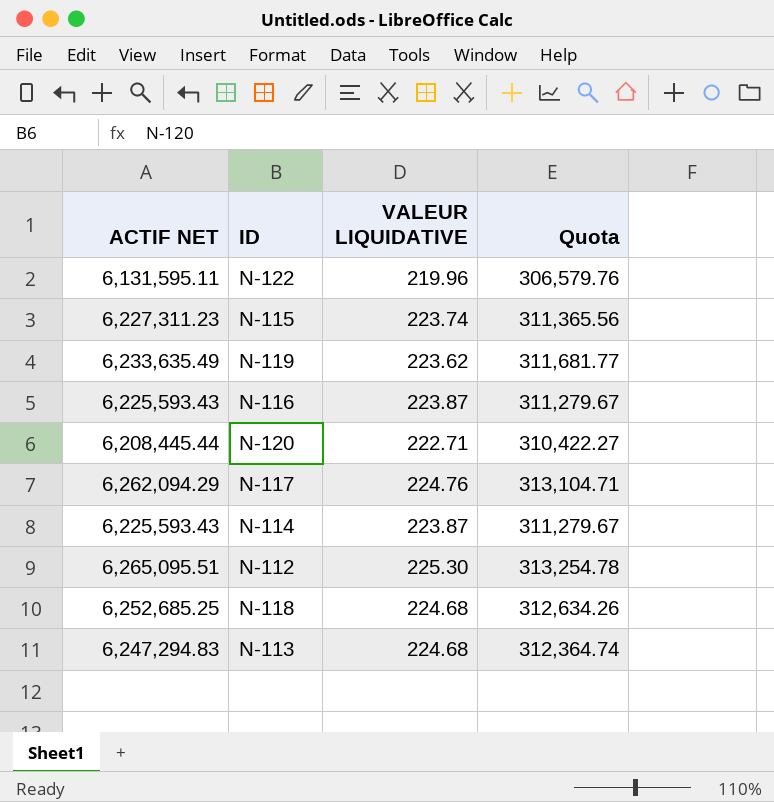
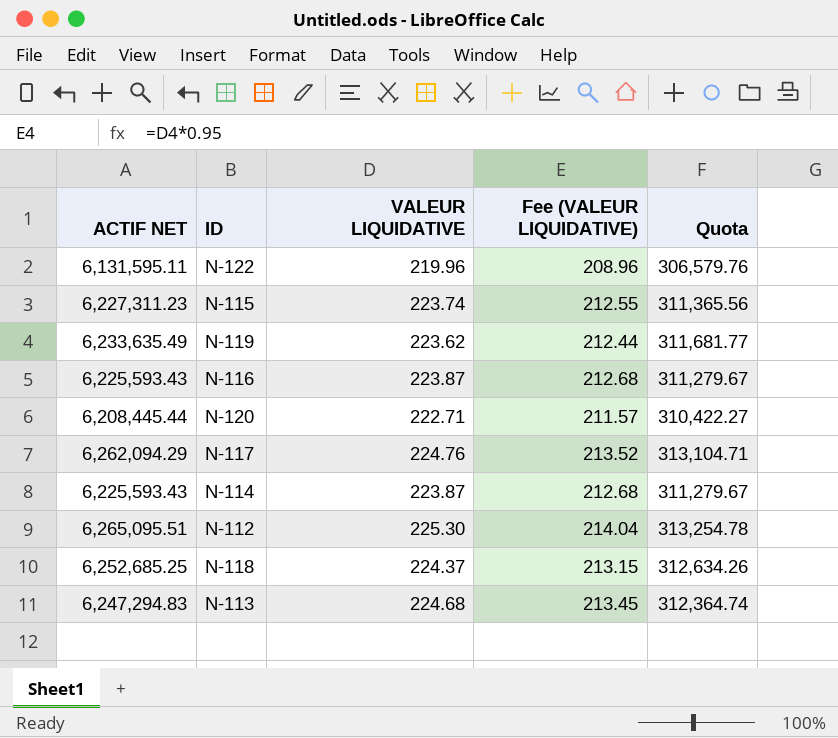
column Fee (VALEUR LIQUIDATIVE) | formula: none -> [VALEUR LIQUIDATIVE] * 0.95
N-118 | VALEUR LIQUIDATIVE: 224.68 -> 224.37

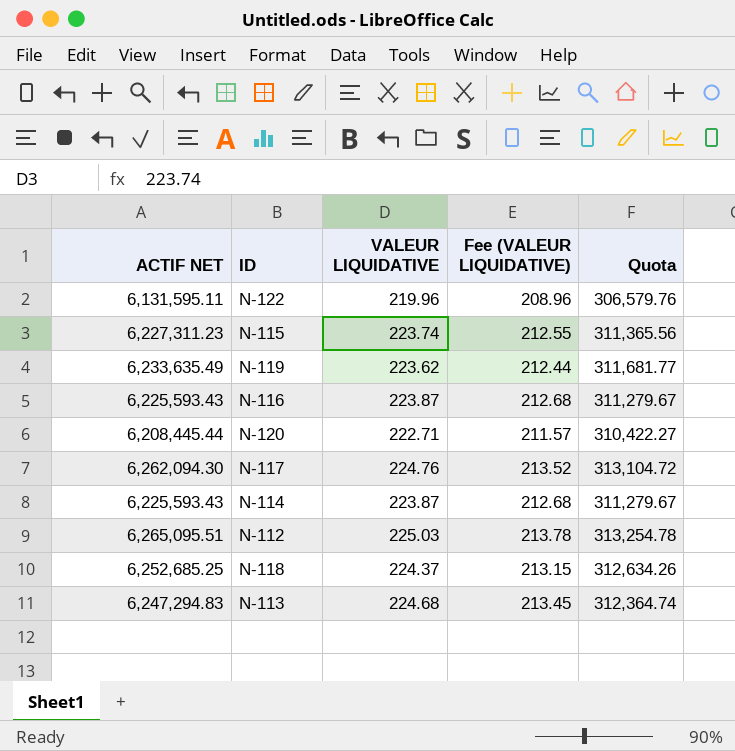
N-117 | ACTIF NET: 6,262,094.29 -> 6,262,094.30
N-117 | Quota: 313,104.71 -> 313,104.72
N-112 | VALEUR LIQUIDATIVE: 225.30 -> 225.03
N-112 | Fee (VALEUR LIQUIDATIVE): 214.04 -> 213.78

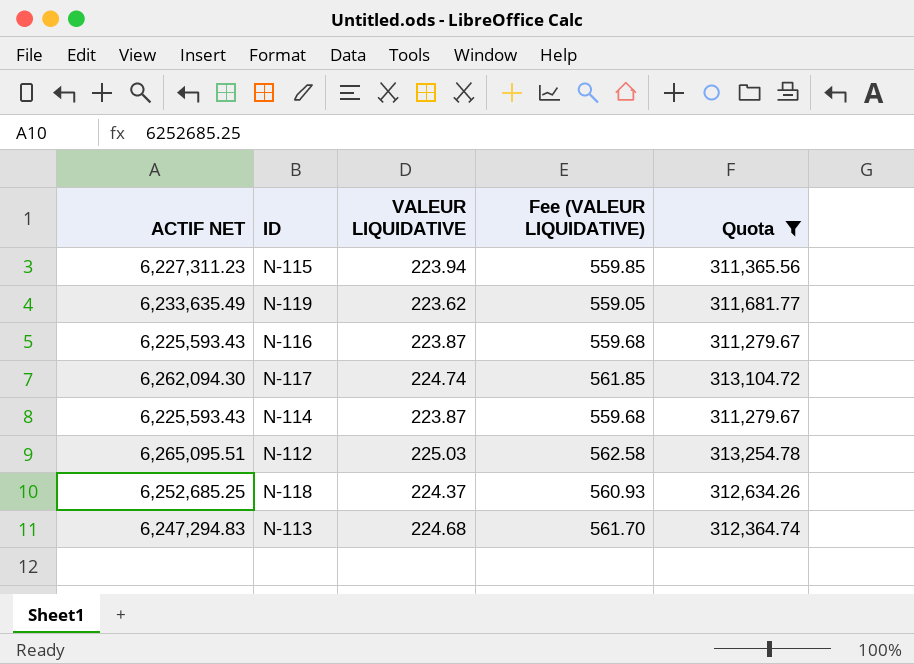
filter: none -> Quota >= 311,279.67
column Fee (VALEUR LIQUIDATIVE) | formula: [VALEUR LIQUIDATIVE] * 0.95 -> [VALEUR LIQUIDATIVE] * 2.5
N-115 | VALEUR LIQUIDATIVE: 223.74 -> 223.94
N-117 | VALEUR LIQUIDATIVE: 224.76 -> 224.74

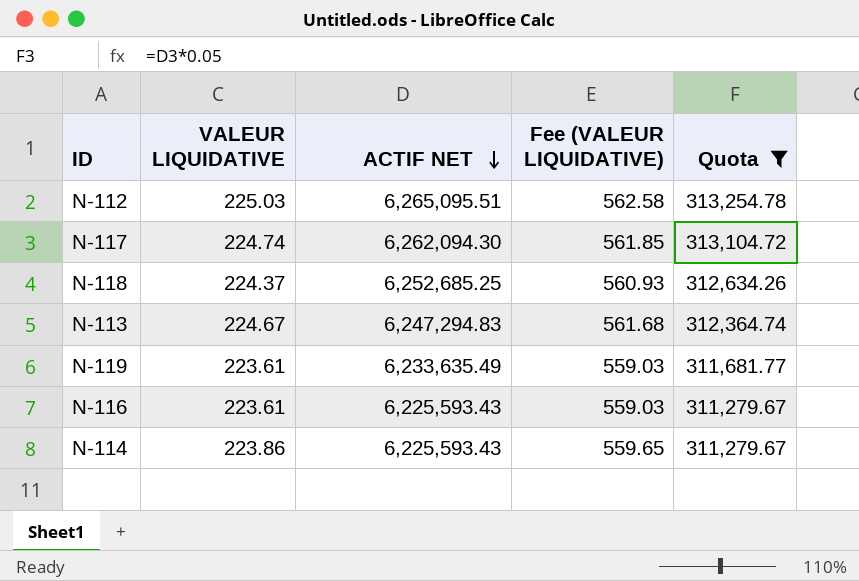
row order: none -> ACTIF NET descending
column ACTIF NET | position: 1 -> 3
row N-115: 6,227,311.23 | 223.94 | 559.85 | 311,365.56 -> none
N-113 | VALEUR LIQUIDATIVE: 224.68 -> 224.67
N-113 | Fee (VALEUR LIQUIDATIVE): 561.70 -> 561.68
N-119 | VALEUR LIQUIDATIVE: 223.62 -> 223.61
N-119 | Fee (VALEUR LIQUIDATIVE): 559.05 -> 559.03
N-116 | VALEUR LIQUIDATIVE: 223.87 -> 223.61
N-116 | Fee (VALEUR LIQUIDATIVE): 559.68 -> 559.03
N-114 | VALEUR LIQUIDATIVE: 223.87 -> 223.86
N-114 | Fee (VALEUR LIQUIDATIVE): 559.68 -> 559.65

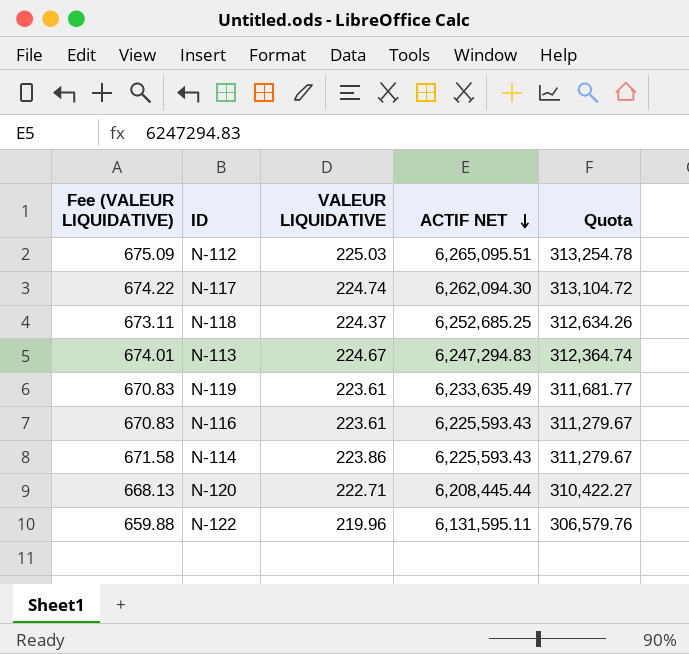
filter: Quota >= 311,279.67 -> none
column Fee (VALEUR LIQUIDATIVE) | formula: [VALEUR LIQUIDATIVE] * 2.5 -> [VALEUR LIQUIDATIVE] * 3
column Fee (VALEUR LIQUIDATIVE) | position: 4 -> 1

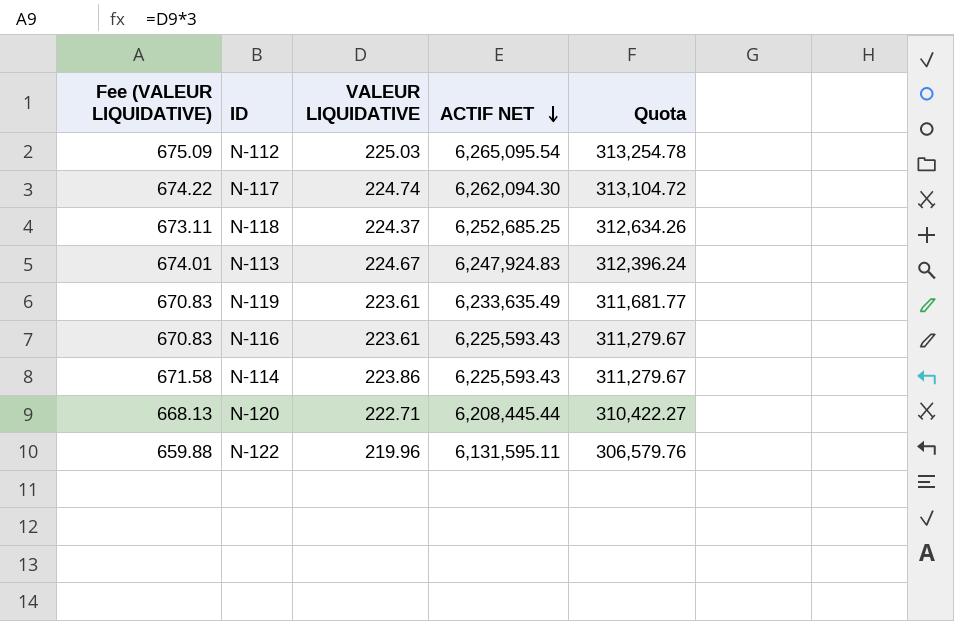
N-112 | ACTIF NET: 6,265,095.51 -> 6,265,095.54
N-113 | ACTIF NET: 6,247,294.83 -> 6,247,924.83
N-113 | Quota: 312,364.74 -> 312,396.24

